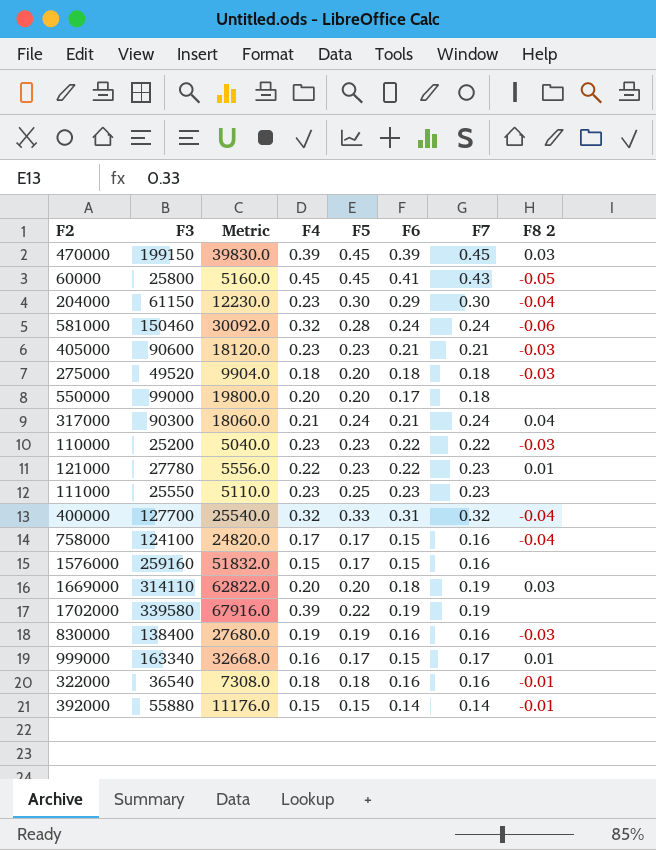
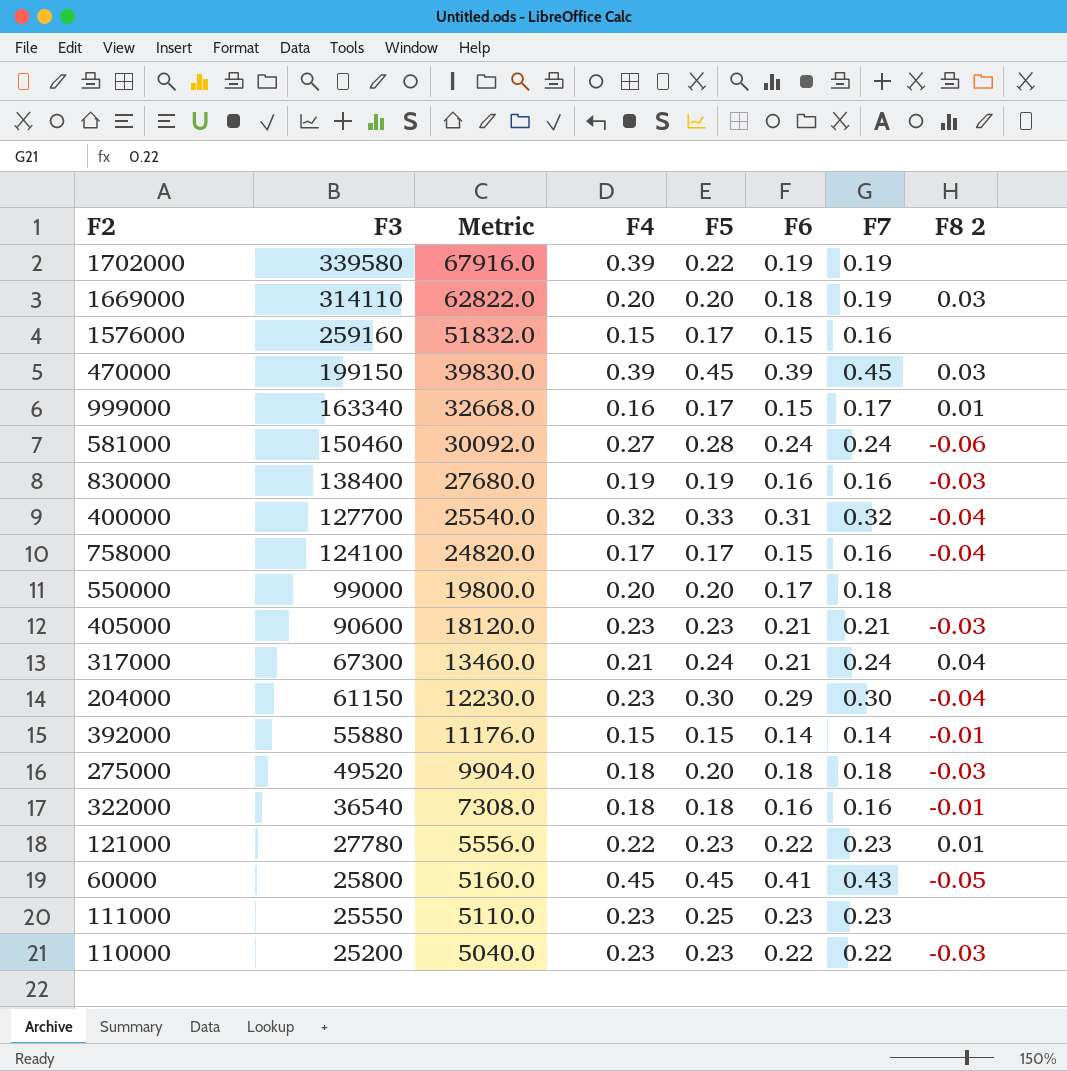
row order: none -> F3 descending
581000 | F4: 0.32 -> 0.27
317000 | F3: 90300 -> 67300
317000 | Metric: 18060.0 -> 13460.0

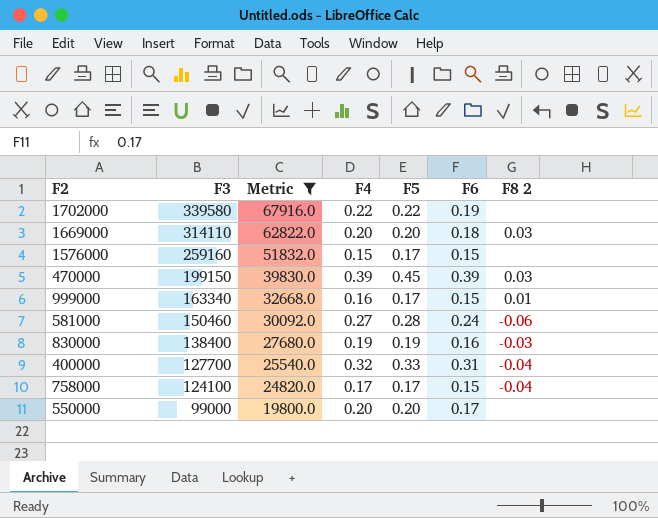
filter: none -> Metric >= 19800.0
column F7 | position: 7 -> none
1702000 | F4: 0.39 -> 0.22

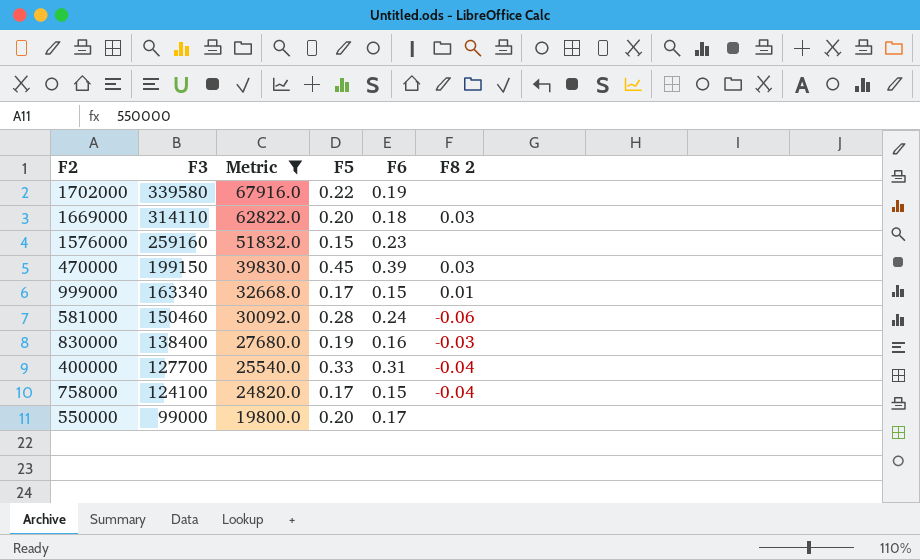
column F4 | position: 4 -> none
1576000 | F5: 0.17 -> 0.15
1576000 | F6: 0.15 -> 0.23

